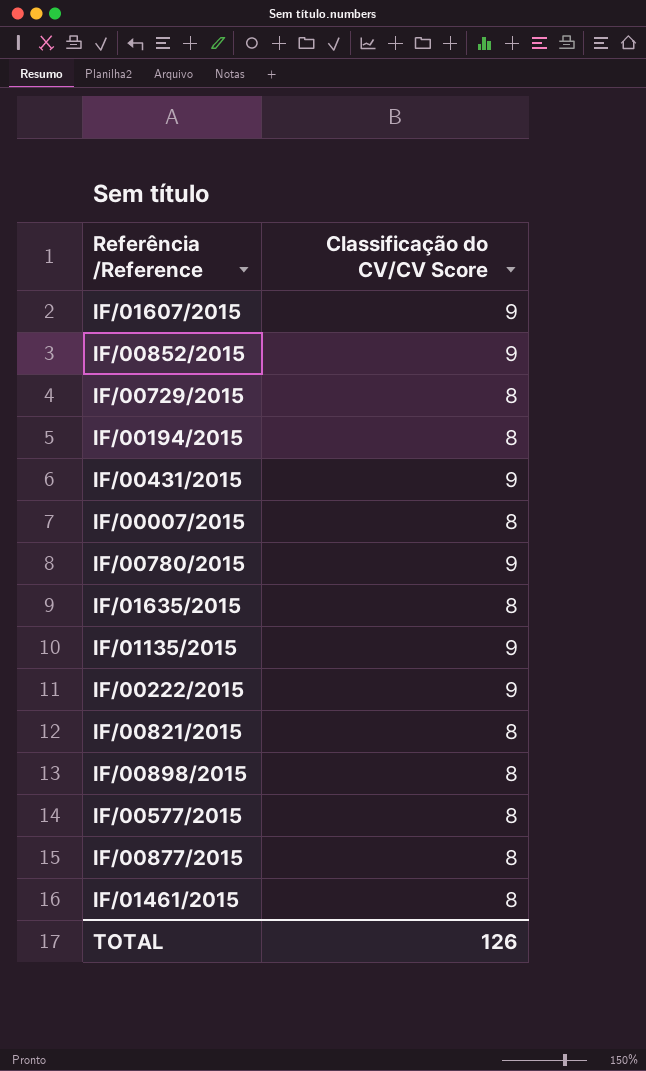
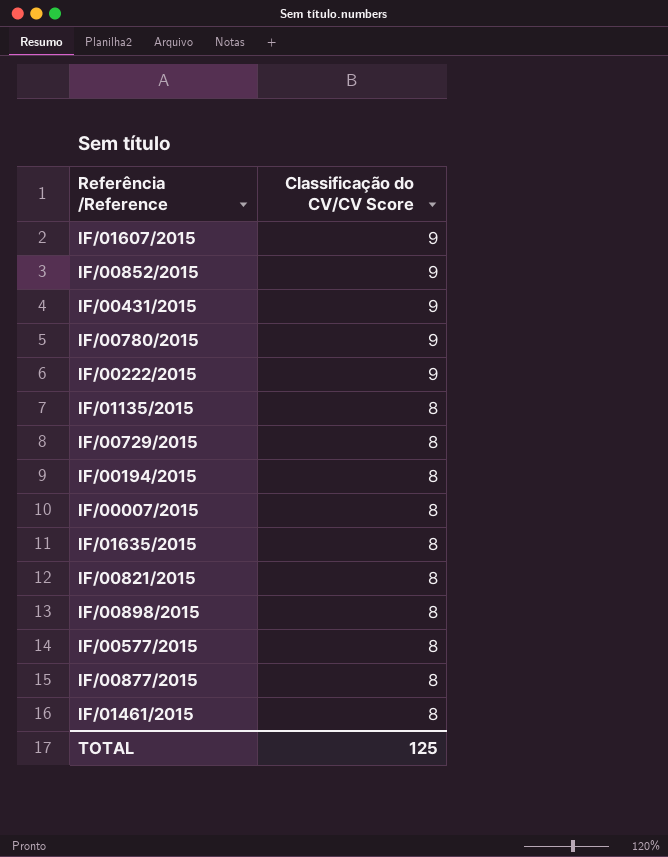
row order: none -> Classificação do CV/CV Score descending
IF/01135/2015 | Classificação do CV/CV Score: 9 -> 8
TOTAL | Classificação do CV/CV Score: 126 -> 125

